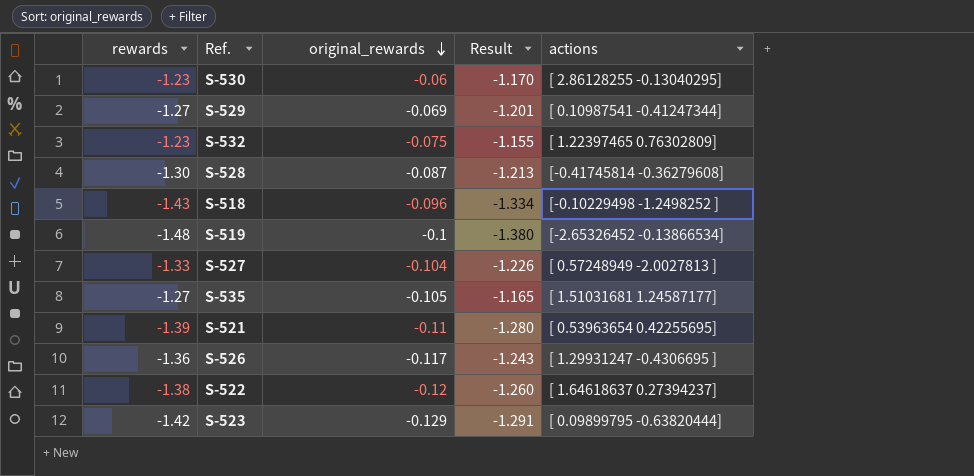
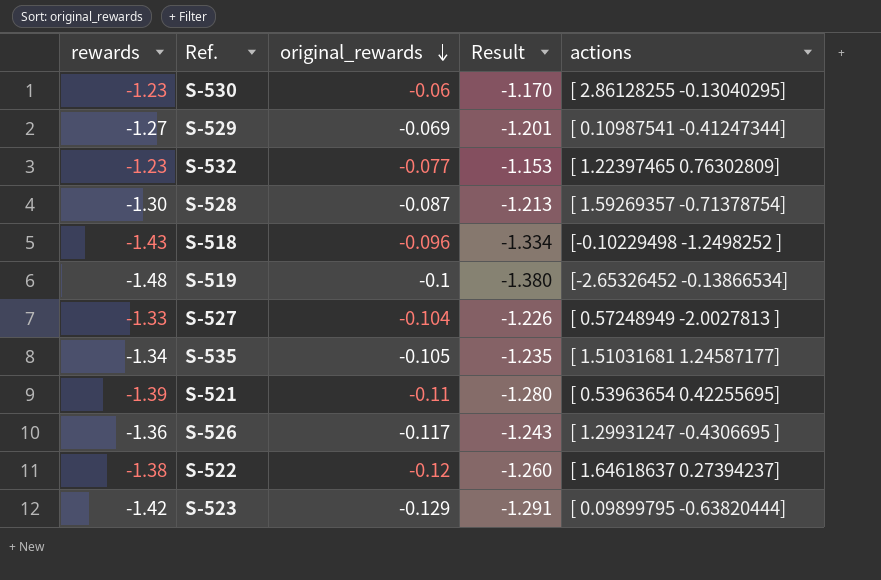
S-532 | original_rewards: -0.075 -> -0.077
S-532 | Result: -1.155 -> -1.153
S-528 | actions: [-0.41745814 -0.36279608] -> [ 1.59269357 -0.71378754]
S-535 | rewards: -1.27 -> -1.34
S-535 | Result: -1.165 -> -1.235

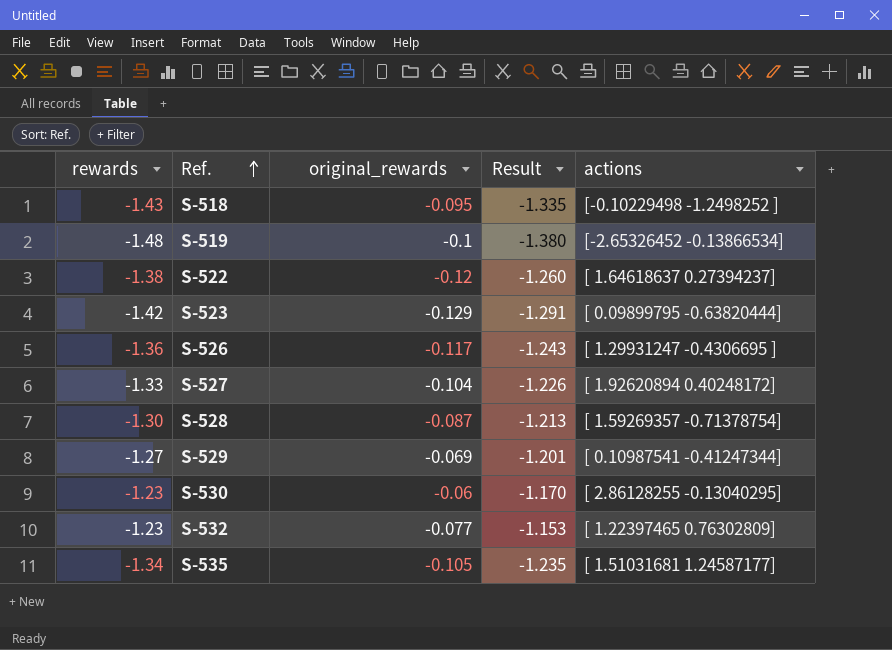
row order: original_rewards descending -> Ref. ascending
row S-521: -1.39 | -0.11 | -1.280 | [ 0.53963654 0.42255695] -> none
S-518 | original_rewards: -0.096 -> -0.095
S-518 | Result: -1.334 -> -1.335
S-527 | actions: [ 0.57248949 -2.0027813 ] -> [ 1.92620894 0.40248172]

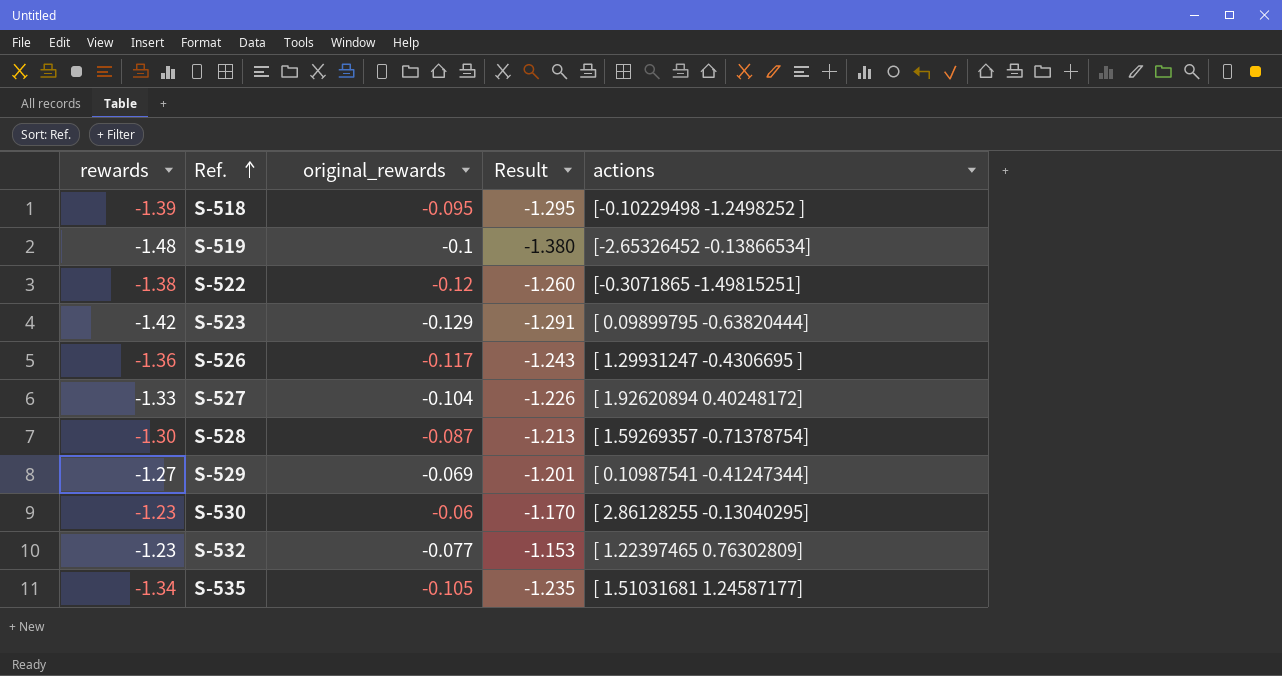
S-518 | rewards: -1.43 -> -1.39
S-518 | Result: -1.335 -> -1.295
S-522 | actions: [ 1.64618637 0.27394237] -> [-0.3071865 -1.49815251]

